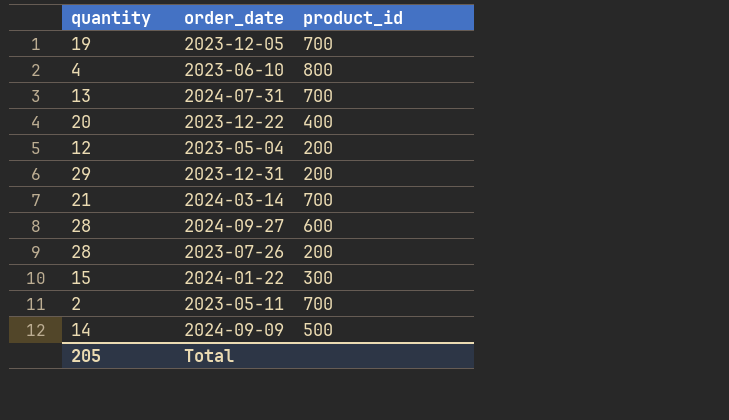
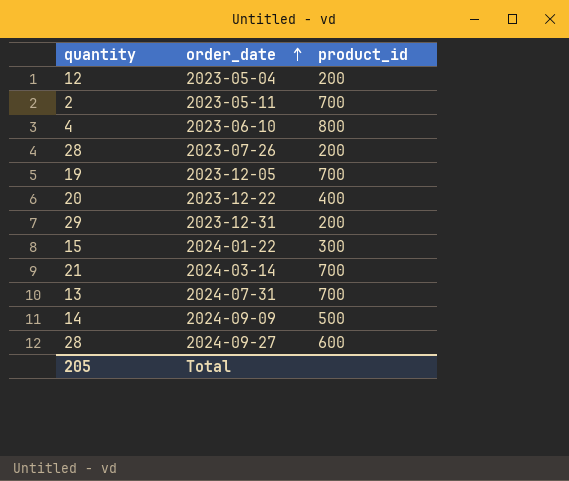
row order: none -> order_date ascending

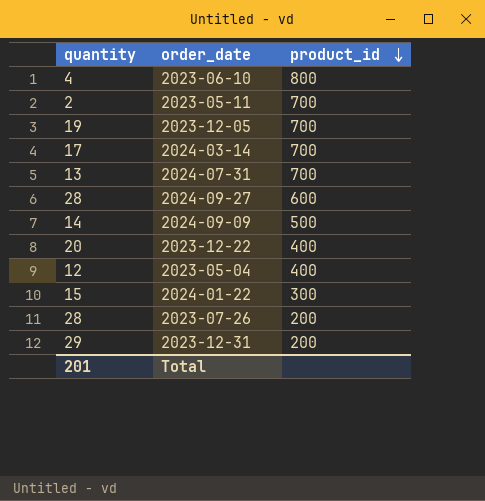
row order: order_date ascending -> product_id descending
2024-03-14 | quantity: 21 -> 17
2023-05-04 | product_id: 200 -> 400
Total | quantity: 205 -> 201

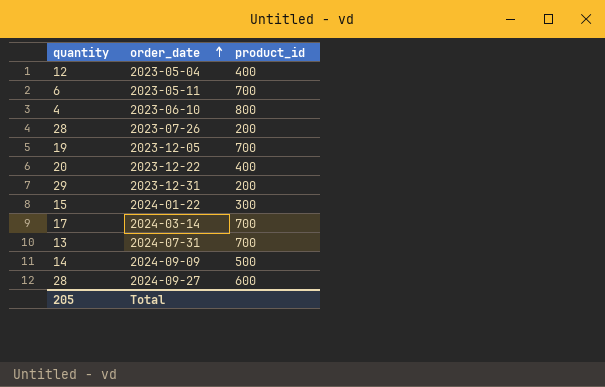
row order: product_id descending -> order_date ascending
2023-05-11 | quantity: 2 -> 6
Total | quantity: 201 -> 205

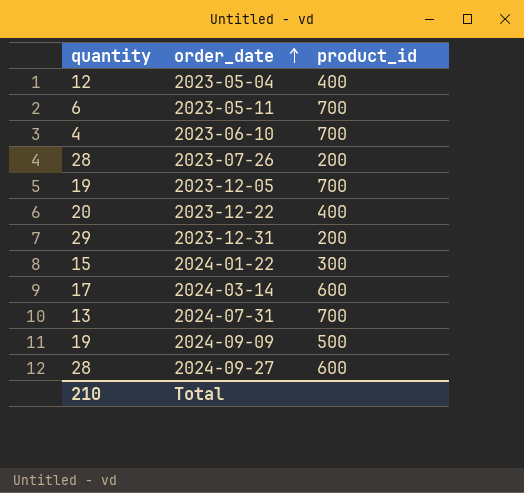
2023-06-10 | product_id: 800 -> 700
2024-03-14 | product_id: 700 -> 600
2024-09-09 | quantity: 14 -> 19
Total | quantity: 205 -> 210

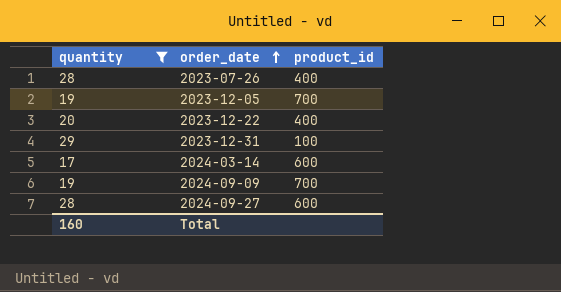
filter: none -> quantity >= 17
2023-07-26 | product_id: 200 -> 400
2023-12-31 | product_id: 200 -> 100
2024-09-09 | product_id: 500 -> 700
Total | quantity: 210 -> 160

